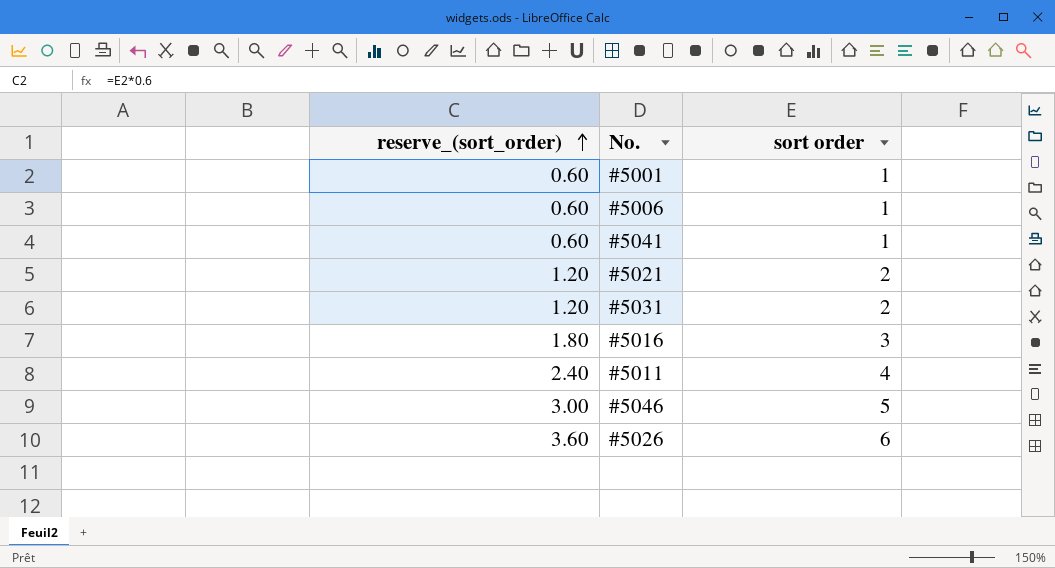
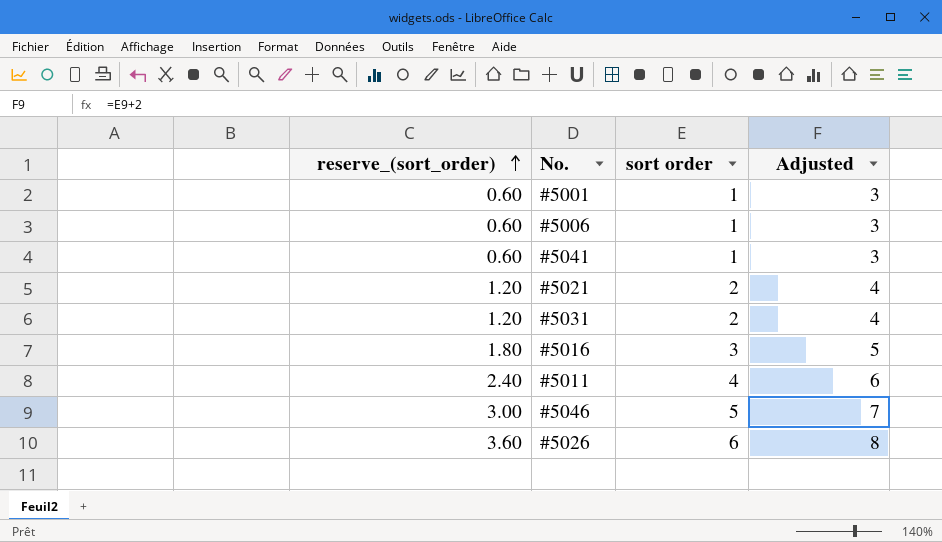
column Adjusted | formula: none -> [sort order] + 2

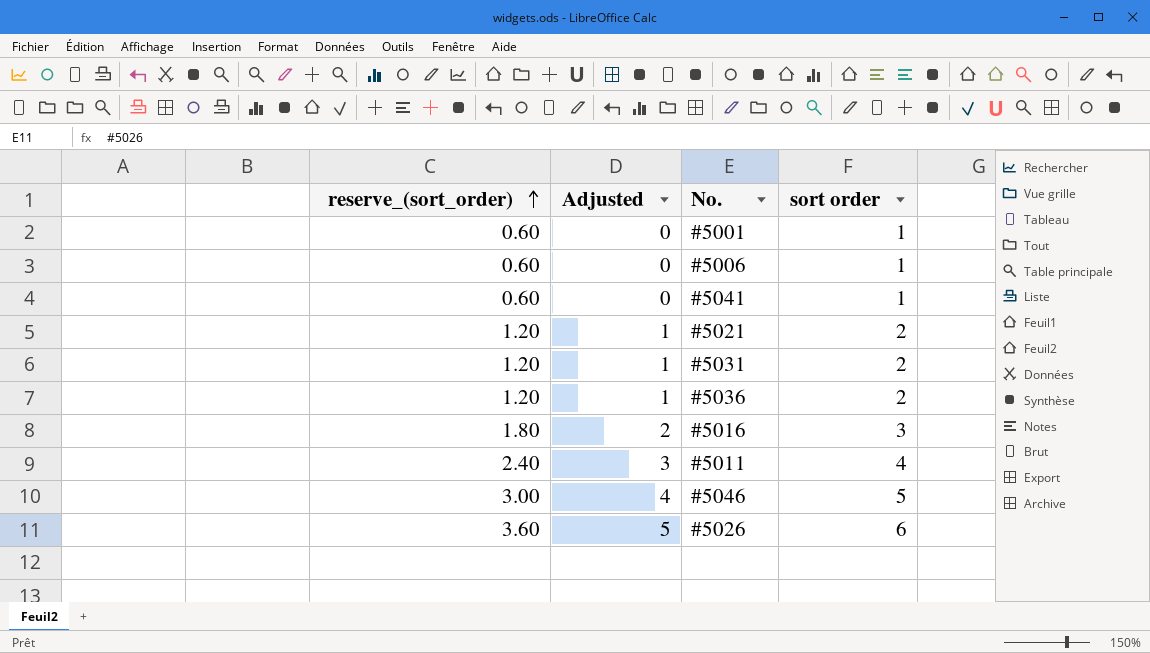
column Adjusted | formula: [sort order] + 2 -> [sort order] - 1
column Adjusted | position: 4 -> 2
row #5036: none -> 1.20 | 1 | 2

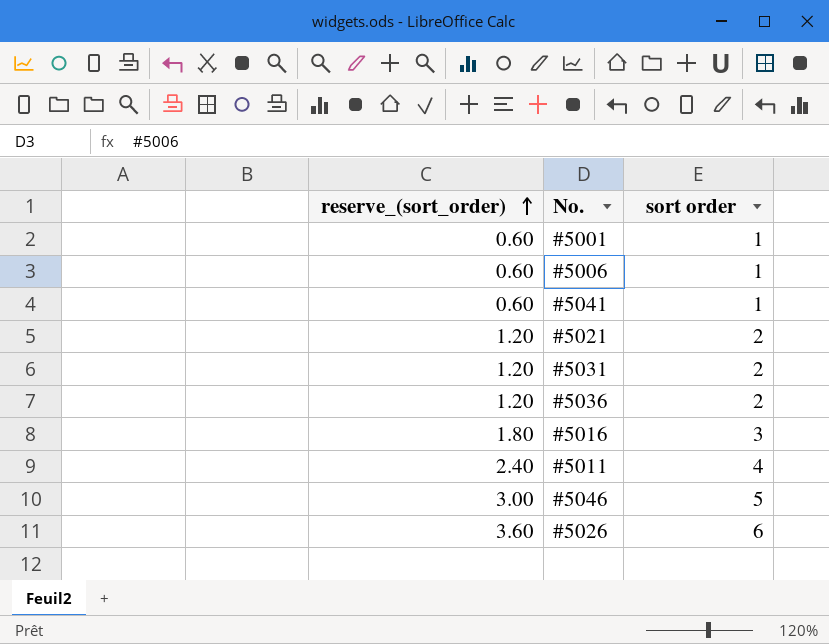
column Adjusted | formula: [sort order] - 1 -> none

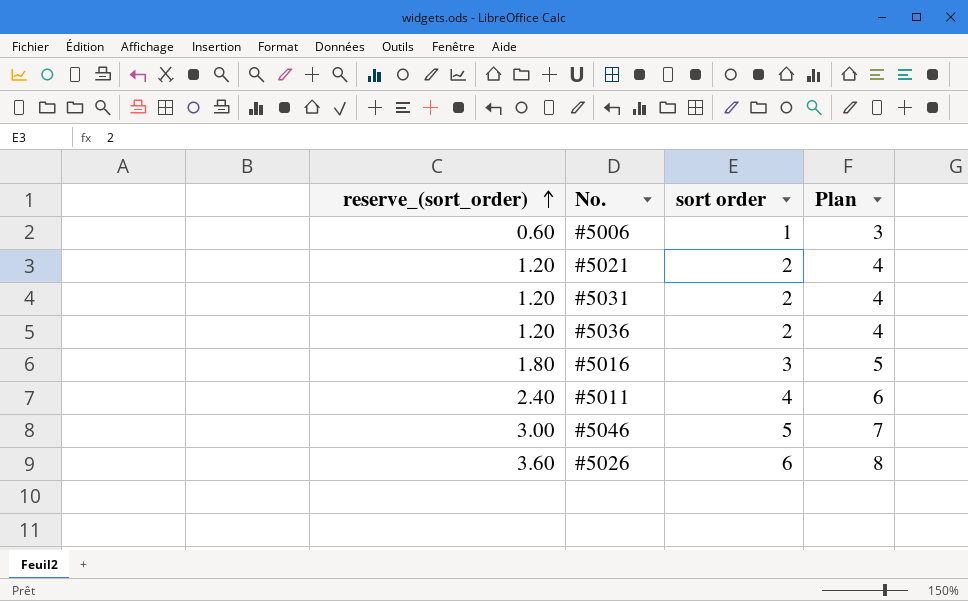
column Plan | formula: none -> [sort order] + 2
row #5001: 0.60 | 1 -> none
row #5041: 0.60 | 1 -> none

